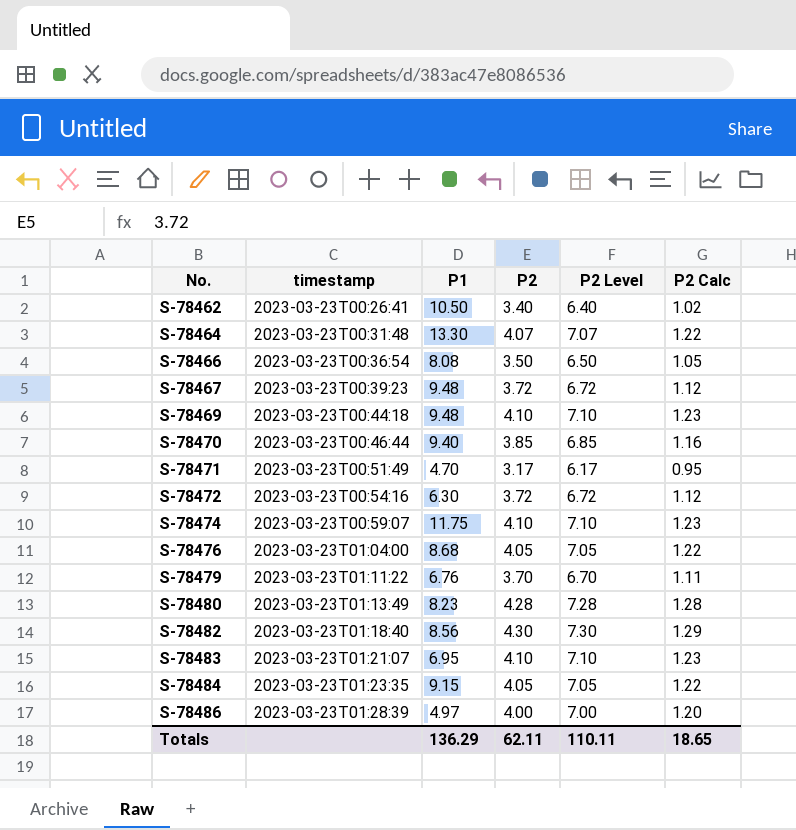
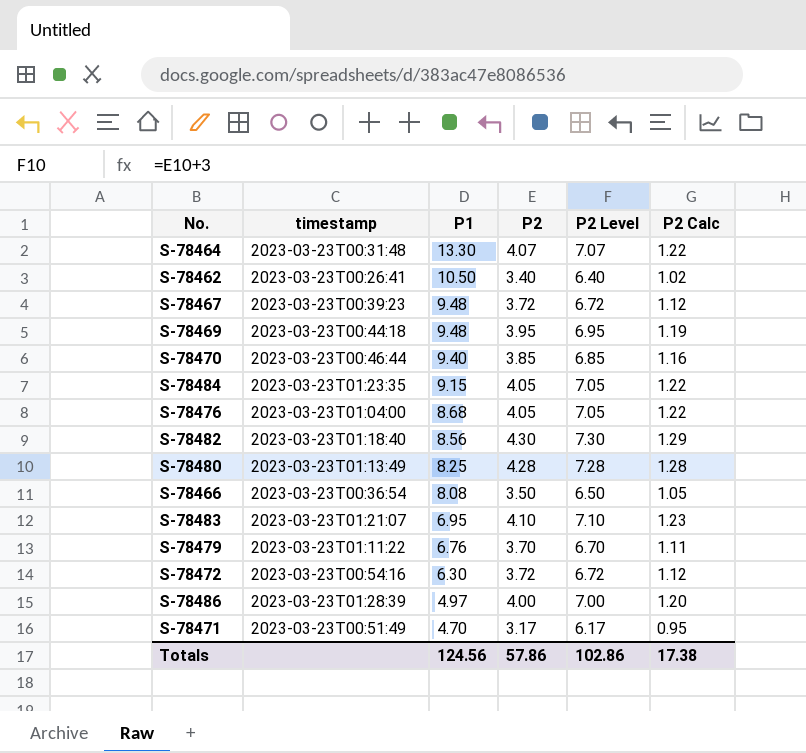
row order: No. ascending -> P1 descending
row S-78474: 2023-03-23T00:59:07 | 11.75 | 4.10 | 7.10 | 1.23 -> none
S-78469 | P2: 4.10 -> 3.95
S-78469 | P2 Level: 7.10 -> 6.95
S-78469 | P2 Calc: 1.23 -> 1.19
S-78480 | P1: 8.23 -> 8.25
Totals | P1: 136.29 -> 124.56
Totals | P2: 62.11 -> 57.86
Totals | P2 Level: 110.11 -> 102.86
Totals | P2 Calc: 18.65 -> 17.38

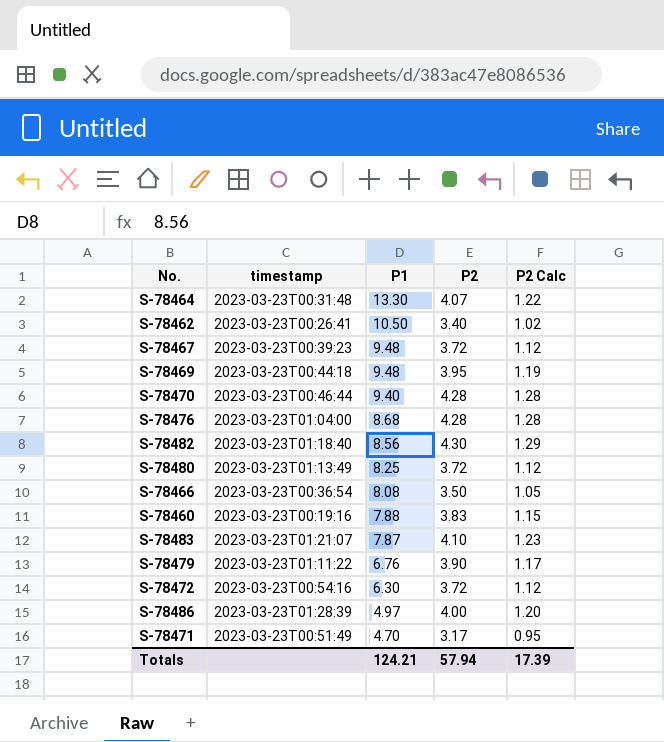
column P2 Level | formula: [P2] + 3 -> none
row S-78484: 2023-03-23T01:23:35 | 9.15 | 4.05 | 7.05 | 1.22 -> none
S-78470 | P2: 3.85 -> 4.28
S-78470 | P2 Calc: 1.16 -> 1.28
S-78476 | P2: 4.05 -> 4.28
S-78476 | P2 Calc: 1.22 -> 1.28
S-78480 | P2: 4.28 -> 3.72
S-78480 | P2 Calc: 1.28 -> 1.12
row S-78460: none -> 2023-03-23T00:19:16 | 7.88 | 3.83 | 1.15
S-78483 | P1: 6.95 -> 7.87
S-78479 | P2: 3.70 -> 3.90
S-78479 | P2 Calc: 1.11 -> 1.17
Totals | P1: 124.56 -> 124.21
Totals | P2: 57.86 -> 57.94
Totals | P2 Calc: 17.38 -> 17.39

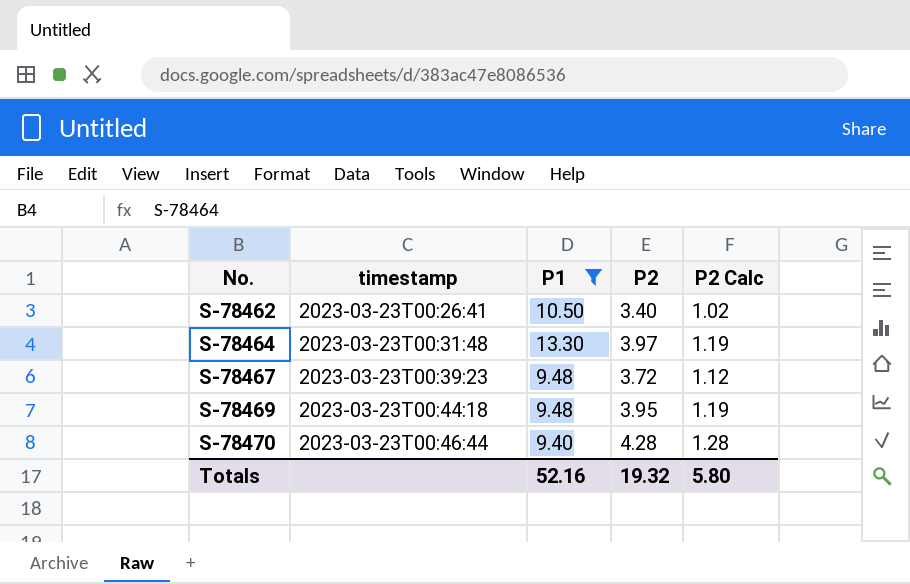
filter: none -> P1 >= 9.40
row order: P1 descending -> No. ascending
S-78464 | P2: 4.07 -> 3.97
S-78464 | P2 Calc: 1.22 -> 1.19
Totals | P1: 124.21 -> 52.16
Totals | P2: 57.94 -> 19.32
Totals | P2 Calc: 17.39 -> 5.80

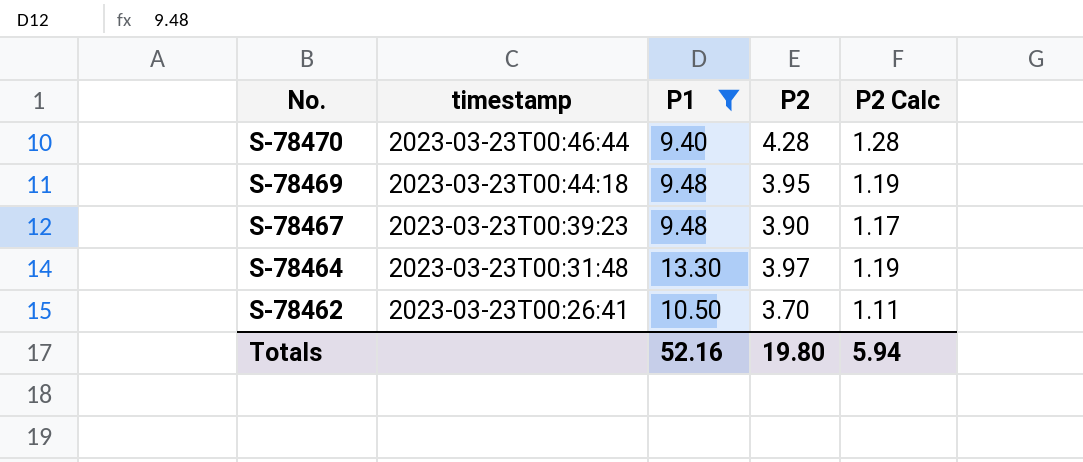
row order: No. ascending -> No. descending
S-78467 | P2: 3.72 -> 3.90
S-78467 | P2 Calc: 1.12 -> 1.17
S-78462 | P2: 3.40 -> 3.70
S-78462 | P2 Calc: 1.02 -> 1.11
Totals | P2: 19.32 -> 19.80
Totals | P2 Calc: 5.80 -> 5.94

